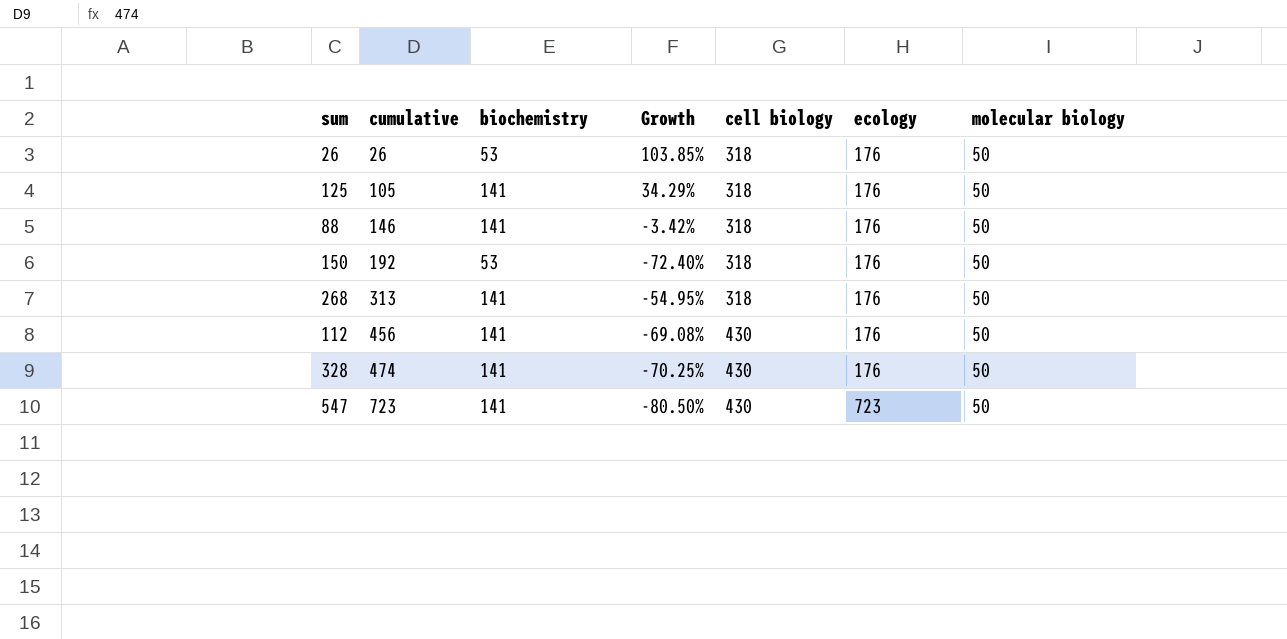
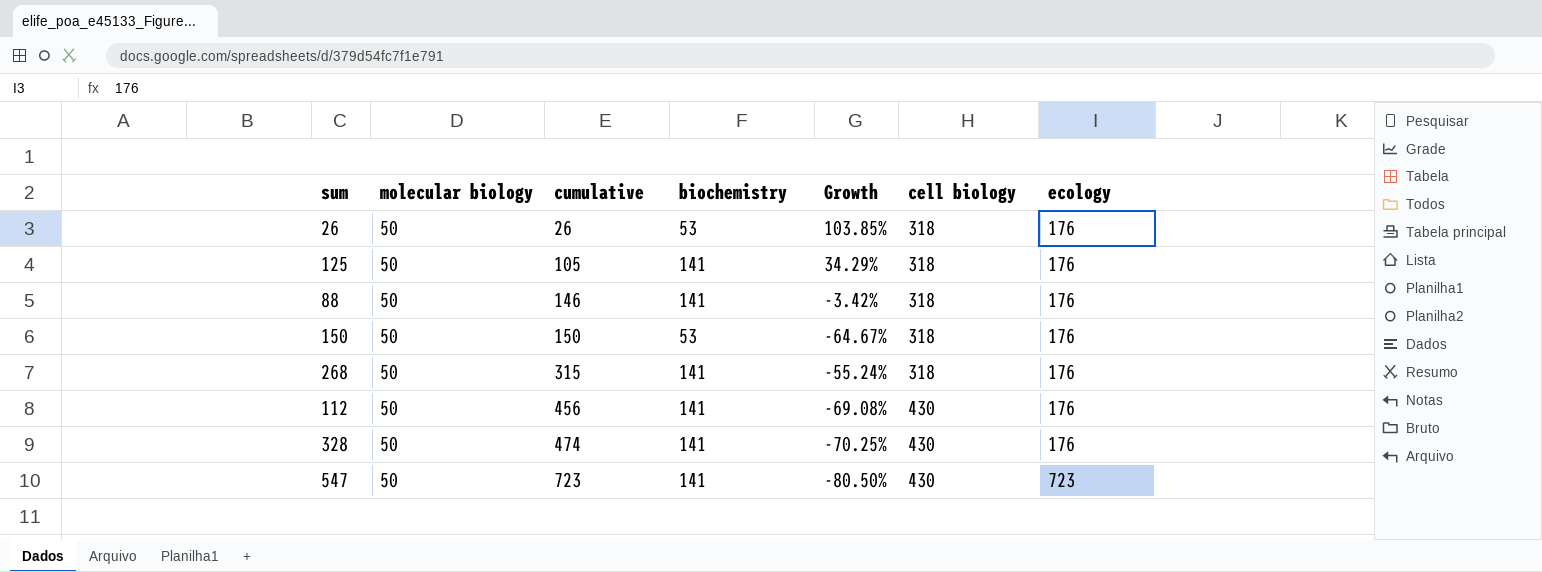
column molecular biology | position: 7 -> 2
150 | cumulative: 192 -> 150
150 | Growth: -72.40% -> -64.67%
268 | cumulative: 313 -> 315
268 | Growth: -54.95% -> -55.24%

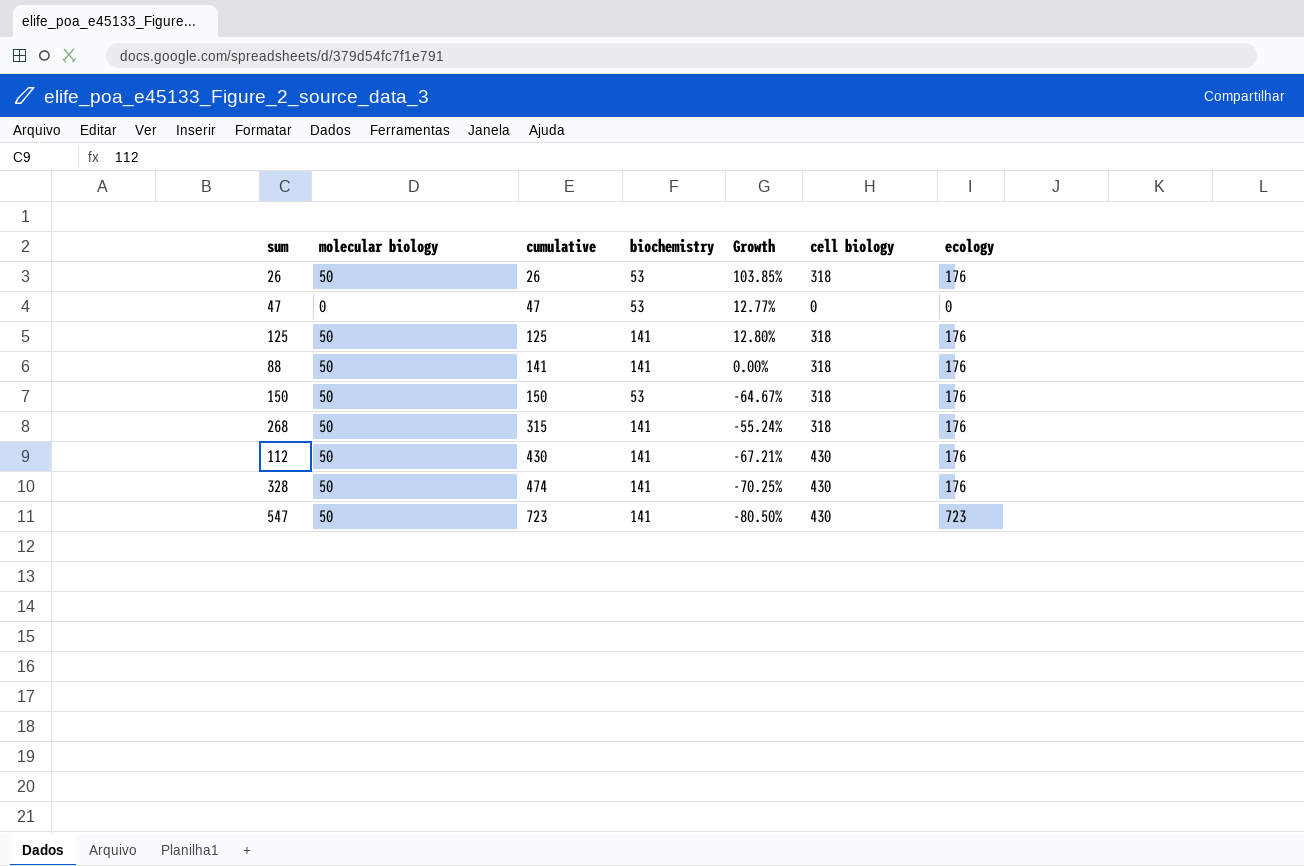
row 47: none -> 0 | 47 | 53 | 12.77% | 0 | 0
125 | cumulative: 105 -> 125
125 | Growth: 34.29% -> 12.80%
88 | cumulative: 146 -> 141
88 | Growth: -3.42% -> 0.00%
112 | cumulative: 456 -> 430
112 | Growth: -69.08% -> -67.21%

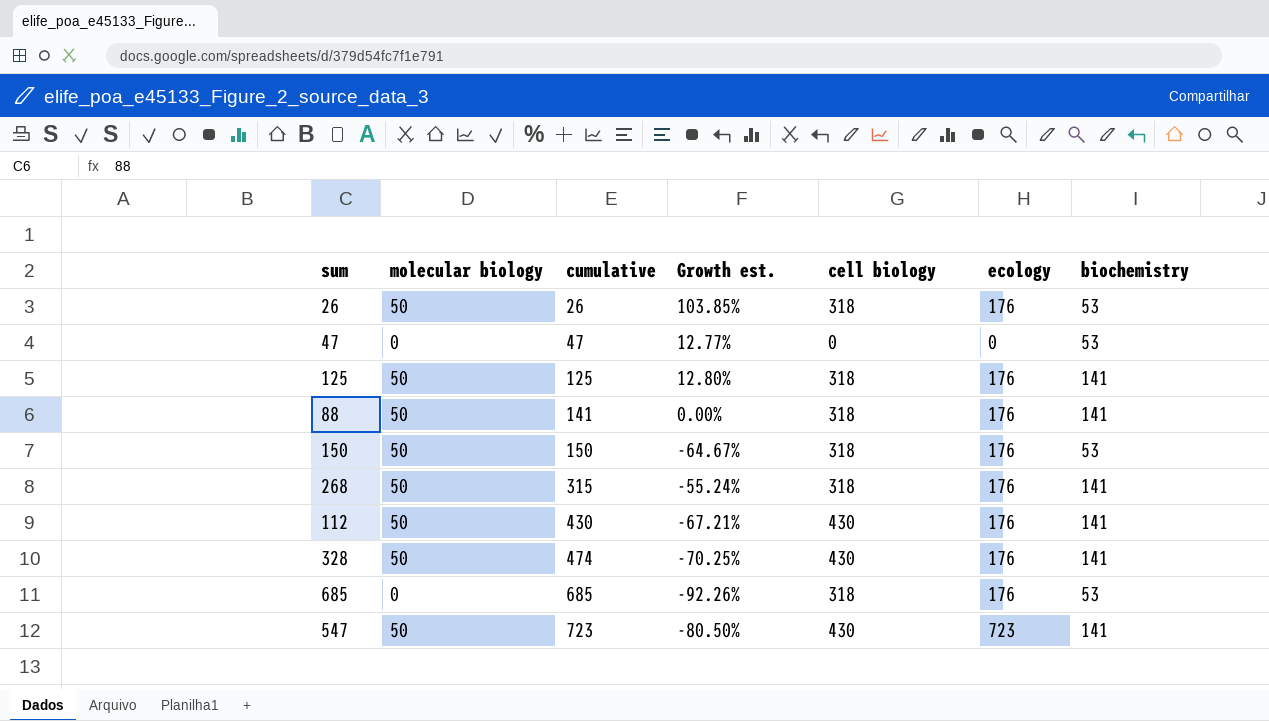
column name: Growth -> Growth est.
column biochemistry | position: 4 -> 7
row 685: none -> 0 | 685 | -92.26% | 318 | 176 | 53

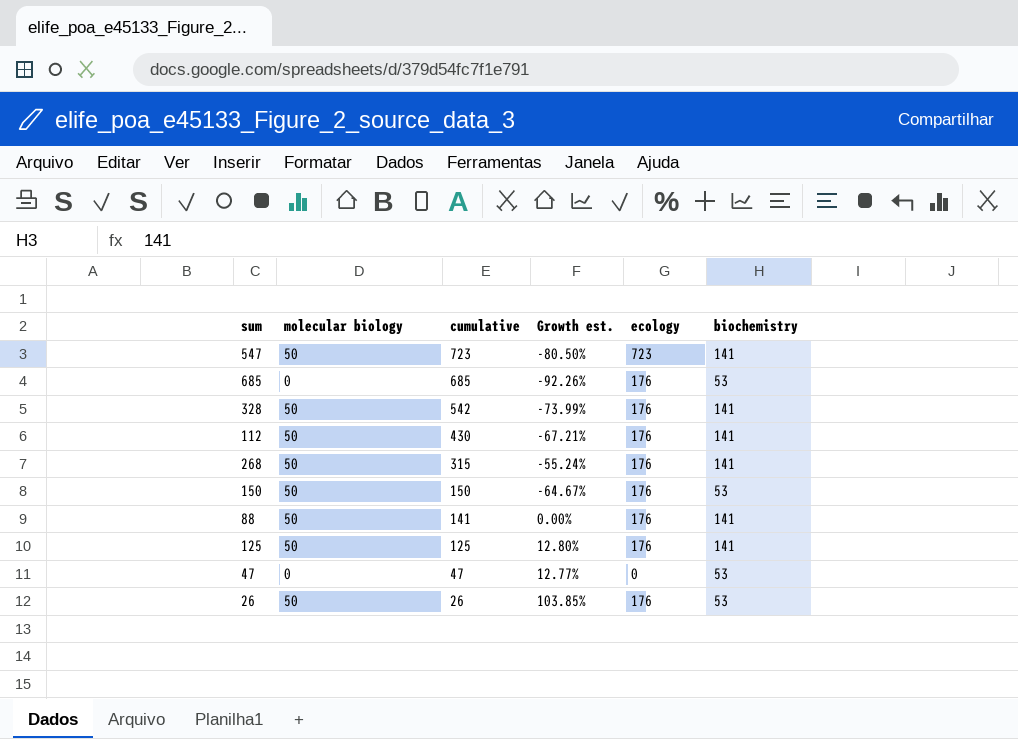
row order: cumulative ascending -> cumulative descending
column cell biology | position: 5 -> none
328 | cumulative: 474 -> 542
328 | Growth est.: -70.25% -> -73.99%

